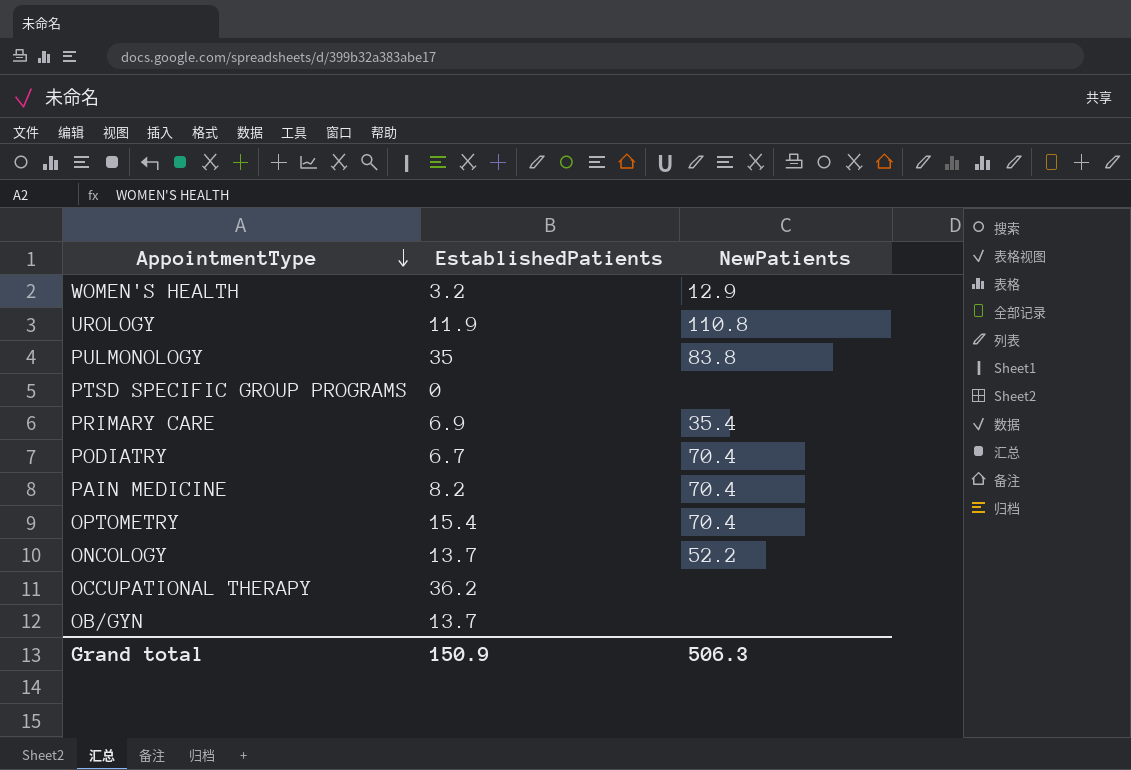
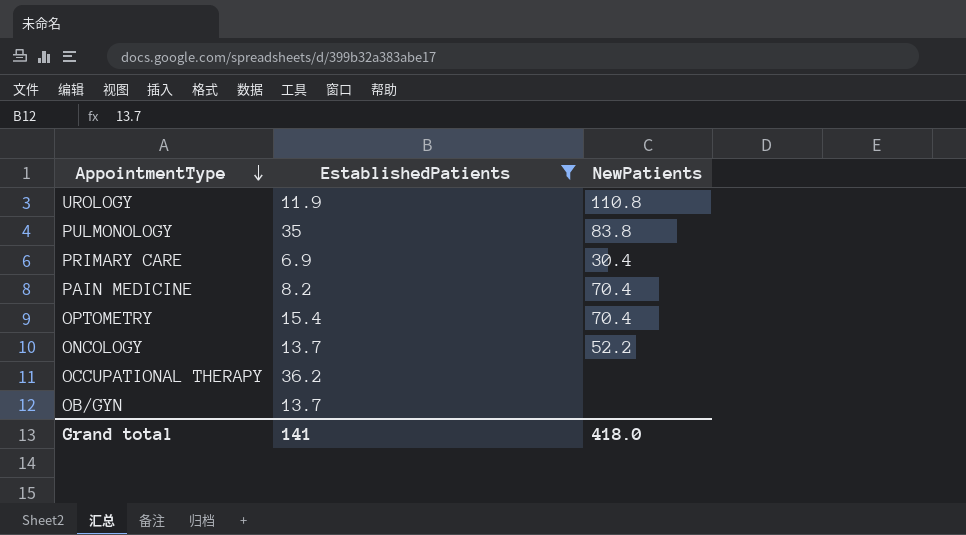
filter: none -> EstablishedPatients >= 6.9
PRIMARY CARE | NewPatients: 35.4 -> 30.4
Grand total | EstablishedPatients: 150.9 -> 141
Grand total | NewPatients: 506.3 -> 418.0

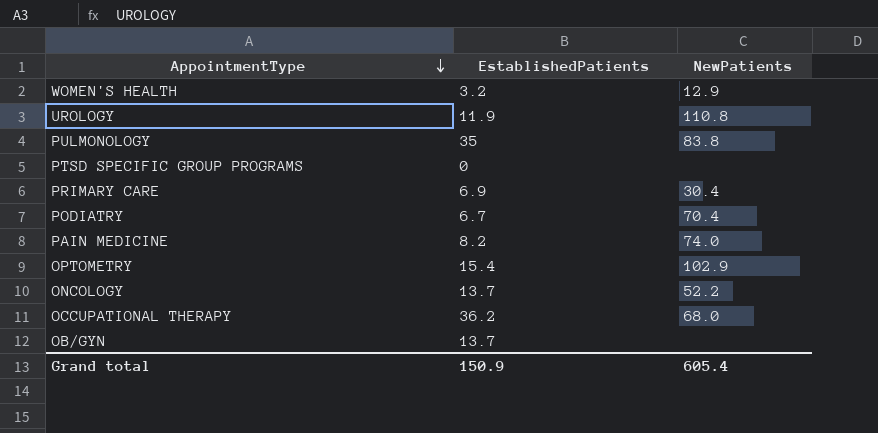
filter: EstablishedPatients >= 6.9 -> none
PAIN MEDICINE | NewPatients: 70.4 -> 74.0
OPTOMETRY | NewPatients: 70.4 -> 102.9
OCCUPATIONAL THERAPY | NewPatients: none -> 68.0
Grand total | EstablishedPatients: 141 -> 150.9
Grand total | NewPatients: 418.0 -> 605.4

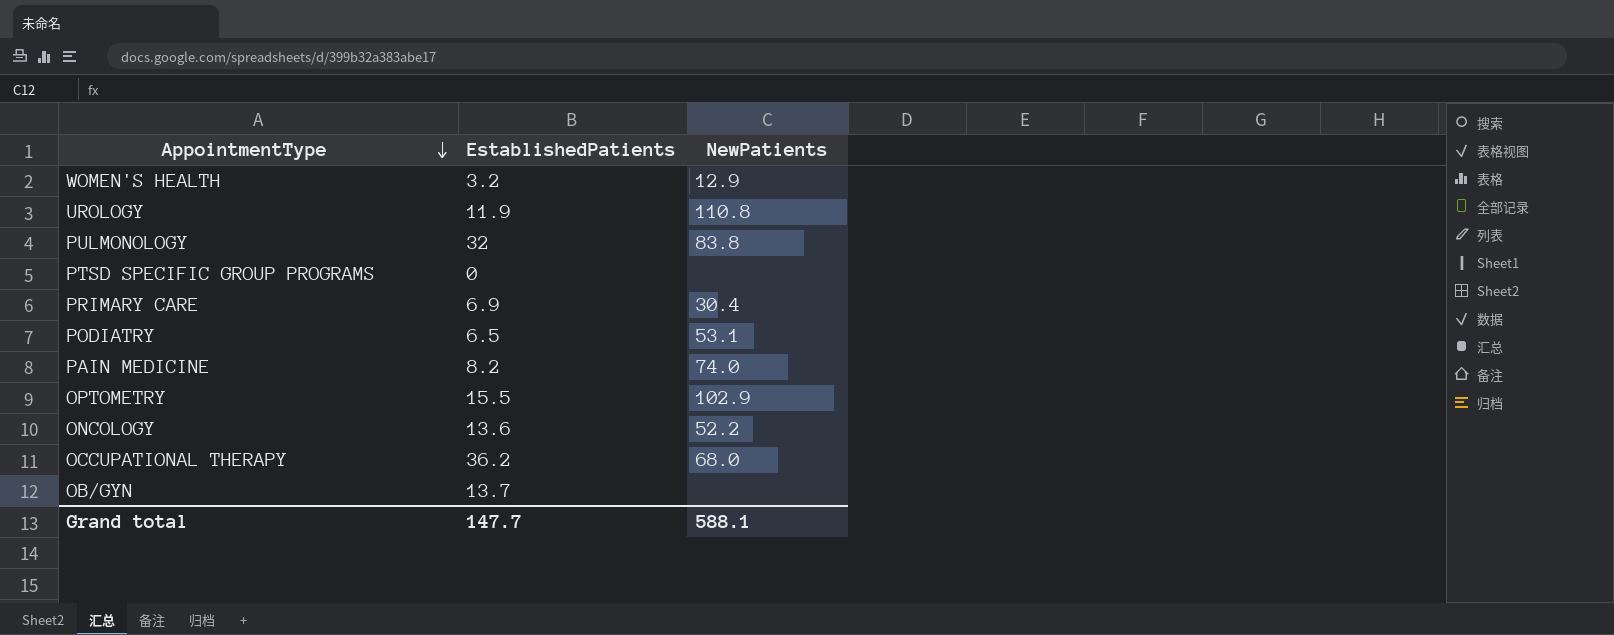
PULMONOLOGY | EstablishedPatients: 35 -> 32
PODIATRY | EstablishedPatients: 6.7 -> 6.5
PODIATRY | NewPatients: 70.4 -> 53.1
OPTOMETRY | EstablishedPatients: 15.4 -> 15.5
ONCOLOGY | EstablishedPatients: 13.7 -> 13.6
Grand total | EstablishedPatients: 150.9 -> 147.7
Grand total | NewPatients: 605.4 -> 588.1

